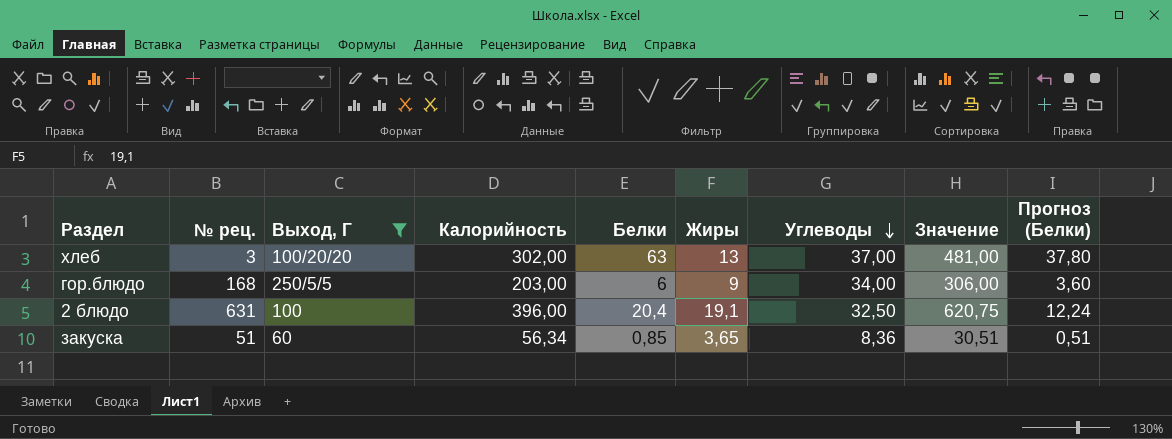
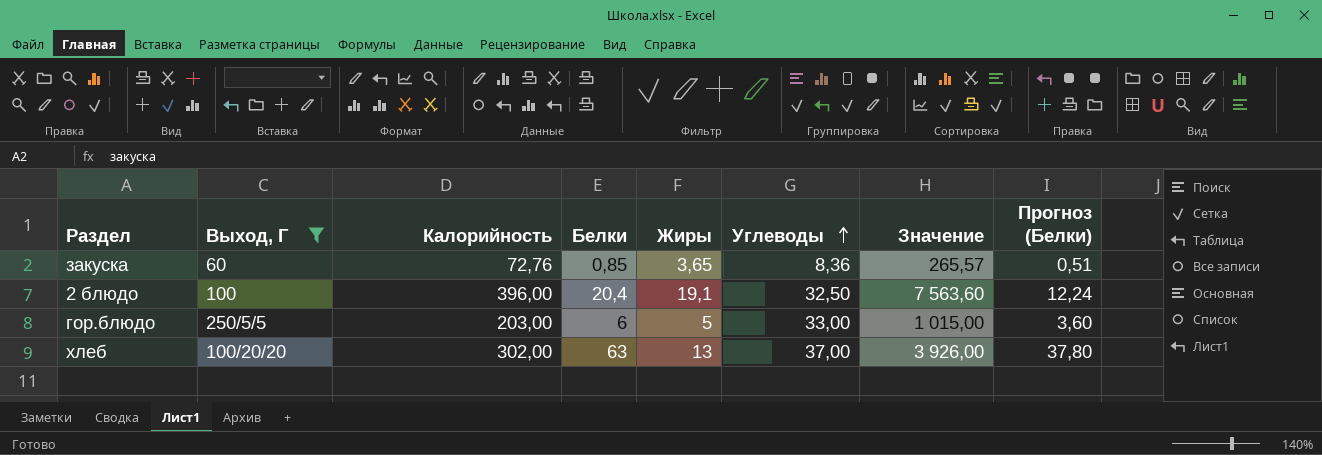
row order: Углеводы descending -> Углеводы ascending
column № рец. | position: 2 -> none
column Значение | formula: [Жиры] * [Углеводы] -> [Калорийность] * [Жиры]
закуска | Калорийность: 56,34 -> 72,76
гор.блюдо | Жиры: 9 -> 5
гор.блюдо | Углеводы: 34,00 -> 33,00

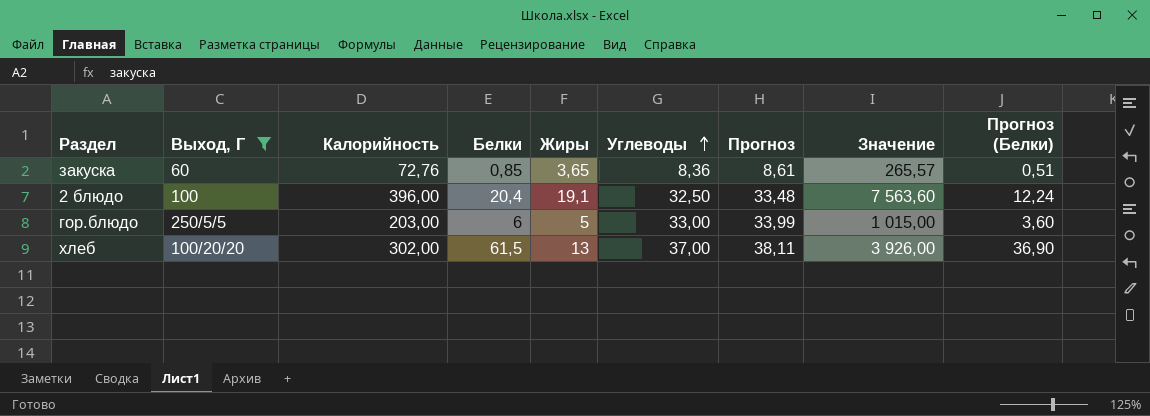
column Прогноз | formula: none -> [Углеводы] * 1,03
хлеб | Белки: 63 -> 61,5
хлеб | Прогноз (Белки): 37,80 -> 36,90

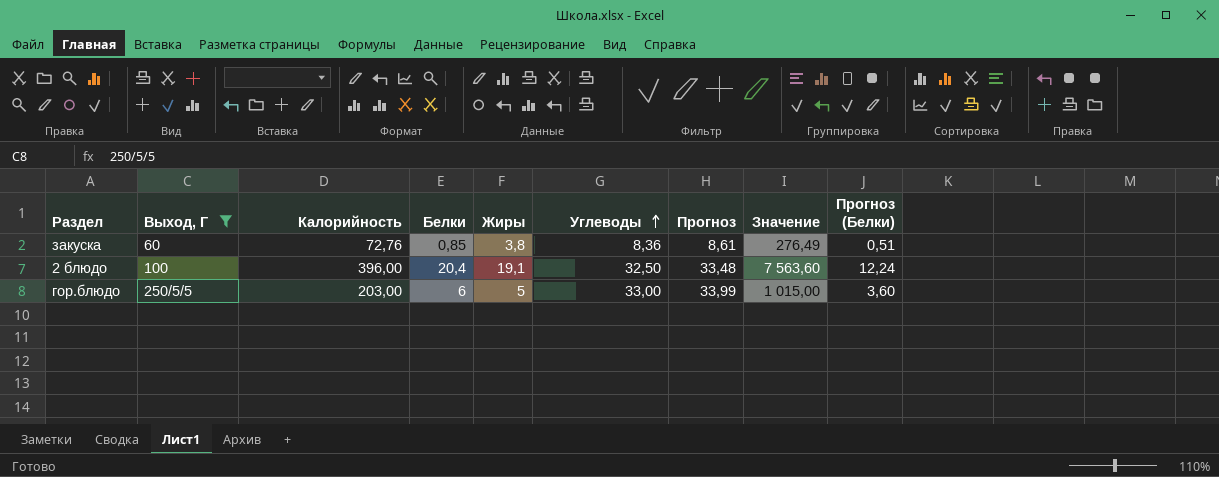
row хлеб: 100/20/20 | 302,00 | 61,5 | 13 | 37,00 | 38,11 | 3 926,00 | 36,90 -> none
закуска | Жиры: 3,65 -> 3,8
закуска | Значение: 265,57 -> 276,49

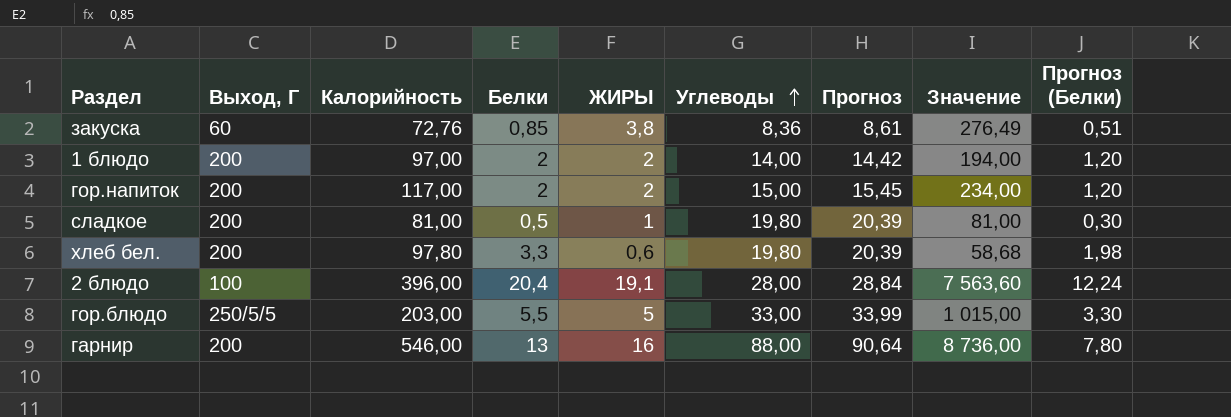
filter: Выход, Г != 200 -> none
column name: Жиры -> ЖИРЫ
2 блюдо | Углеводы: 32,50 -> 28,00
2 блюдо | Прогноз: 33,48 -> 28,84
гор.блюдо | Белки: 6 -> 5,5
гор.блюдо | Прогноз (Белки): 3,60 -> 3,30

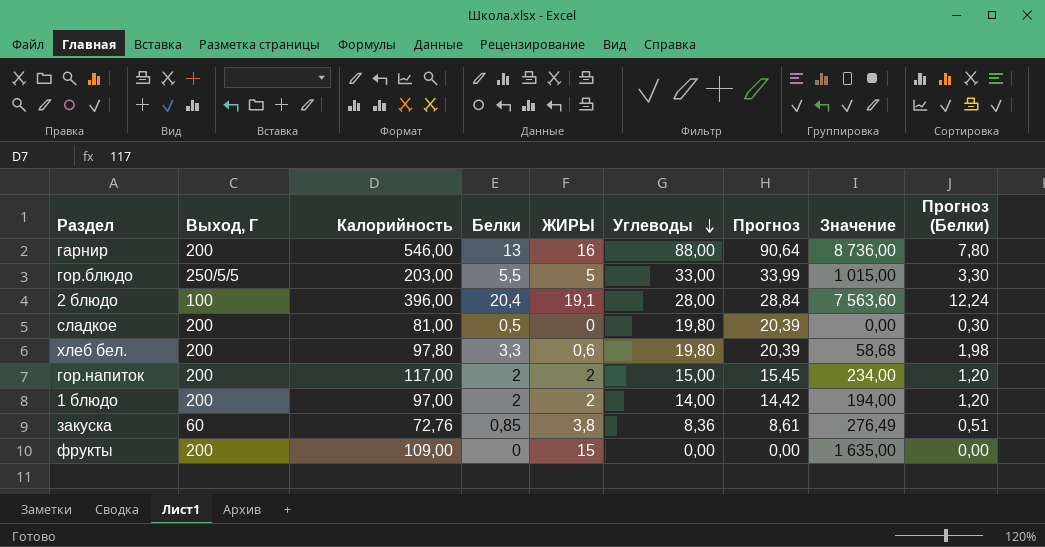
row order: Углеводы ascending -> Углеводы descending
сладкое | ЖИРЫ: 1 -> 0
сладкое | Значение: 81,00 -> 0,00
row фрукты: none -> 200 | 109,00 | 0 | 15 | 0,00 | 0,00 | 1 635,00 | 0,00

